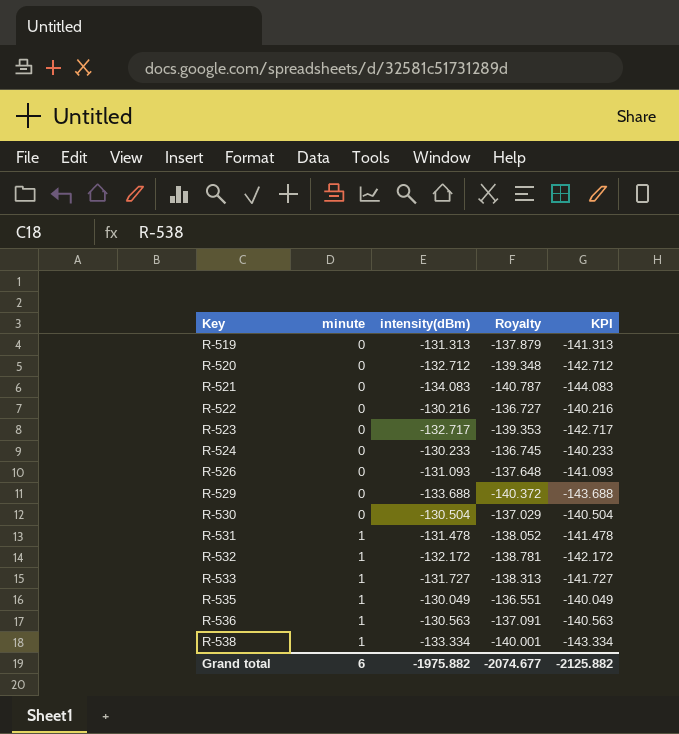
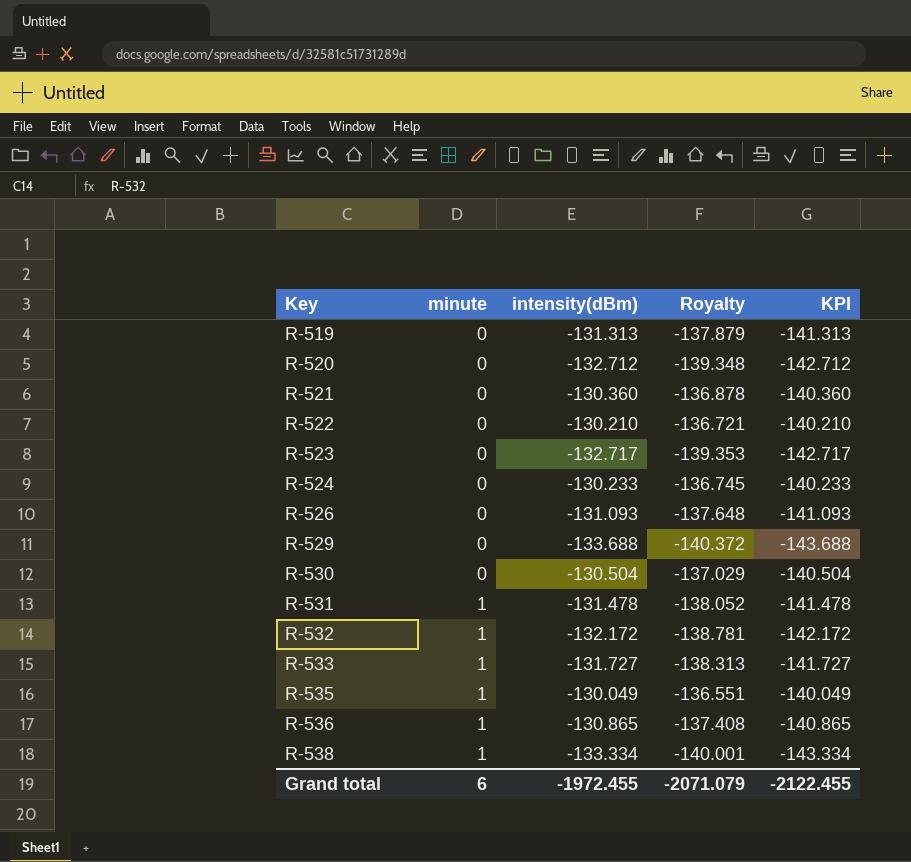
R-521 | intensity(dBm): -134.083 -> -130.360
R-521 | Royalty: -140.787 -> -136.878
R-521 | KPI: -144.083 -> -140.360
R-522 | intensity(dBm): -130.216 -> -130.210
R-522 | Royalty: -136.727 -> -136.721
R-522 | KPI: -140.216 -> -140.210
R-536 | intensity(dBm): -130.563 -> -130.865
R-536 | Royalty: -137.091 -> -137.408
R-536 | KPI: -140.563 -> -140.865
Grand total | intensity(dBm): -1975.882 -> -1972.455
Grand total | Royalty: -2074.677 -> -2071.079
Grand total | KPI: -2125.882 -> -2122.455

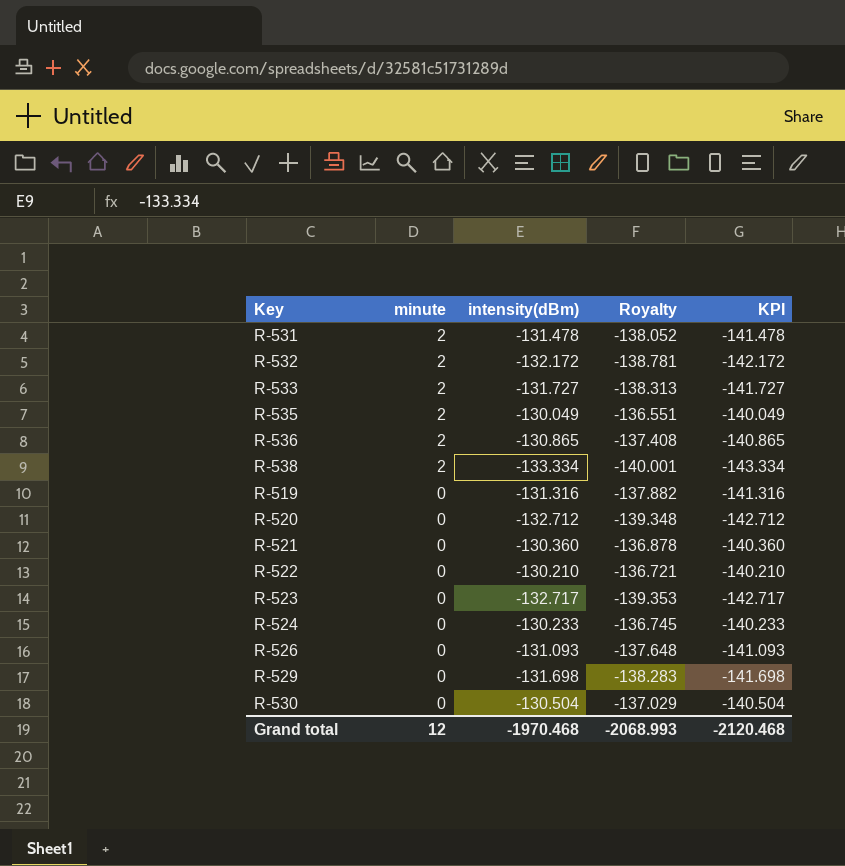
row order: Key ascending -> minute descending
R-531 | minute: 1 -> 2
R-532 | minute: 1 -> 2
R-533 | minute: 1 -> 2
R-535 | minute: 1 -> 2
R-536 | minute: 1 -> 2
R-538 | minute: 1 -> 2
R-519 | intensity(dBm): -131.313 -> -131.316
R-519 | Royalty: -137.879 -> -137.882
R-519 | KPI: -141.313 -> -141.316
R-529 | intensity(dBm): -133.688 -> -131.698
R-529 | Royalty: -140.372 -> -138.283
R-529 | KPI: -143.688 -> -141.698
Grand total | minute: 6 -> 12
Grand total | intensity(dBm): -1972.455 -> -1970.468
Grand total | Royalty: -2071.079 -> -2068.993
Grand total | KPI: -2122.455 -> -2120.468

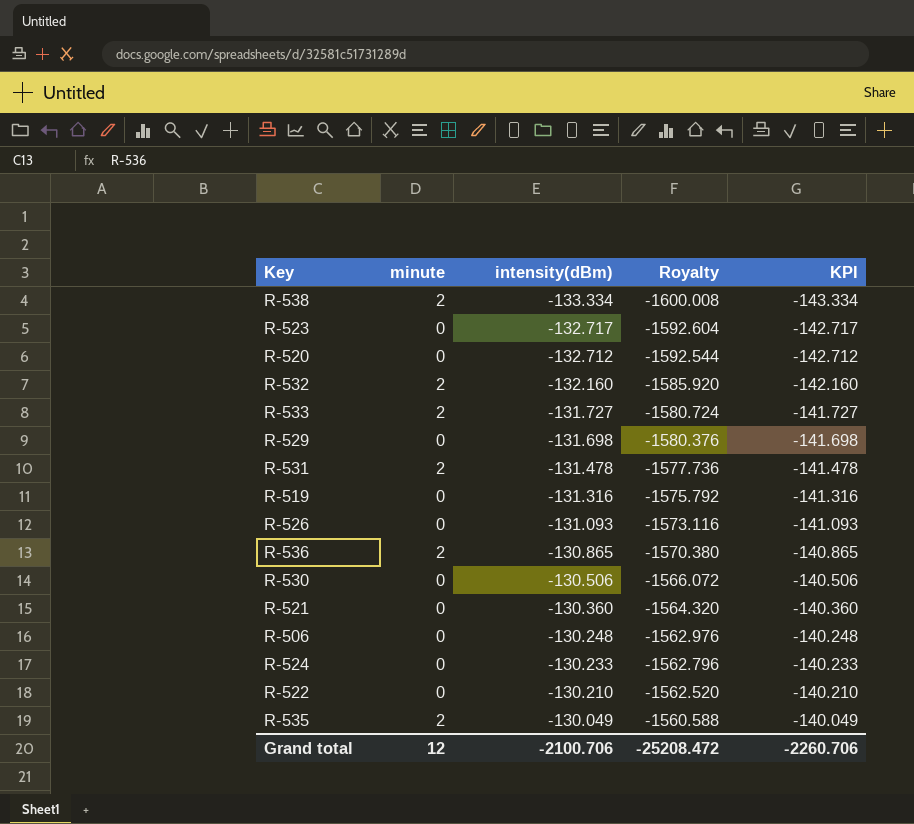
row order: minute descending -> intensity(dBm) ascending
column Royalty | formula: [intensity(dBm)] * 1.05 -> [intensity(dBm)] * 12
R-532 | intensity(dBm): -132.172 -> -132.160
R-532 | KPI: -142.172 -> -142.160
R-530 | intensity(dBm): -130.504 -> -130.506
R-530 | KPI: -140.504 -> -140.506
row R-506: none -> 0 | -130.248 | -1562.976 | -140.248
Grand total | intensity(dBm): -1970.468 -> -2100.706
Grand total | Royalty: -2068.993 -> -25208.472
Grand total | KPI: -2120.468 -> -2260.706

